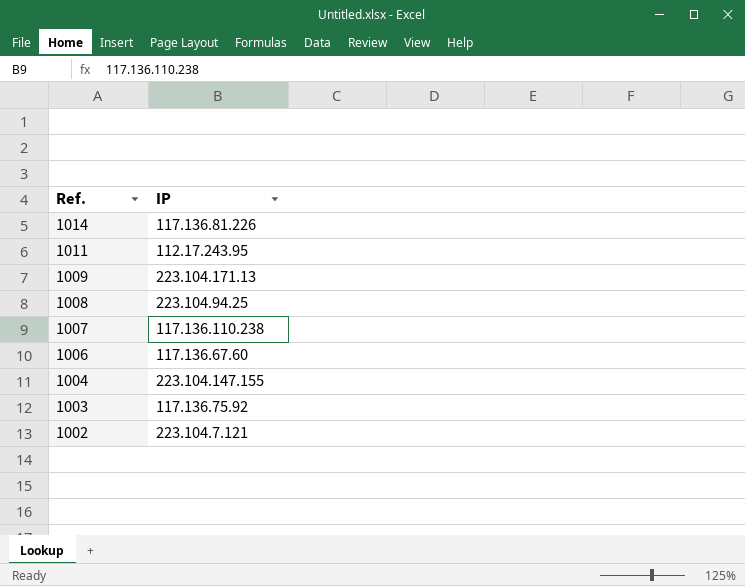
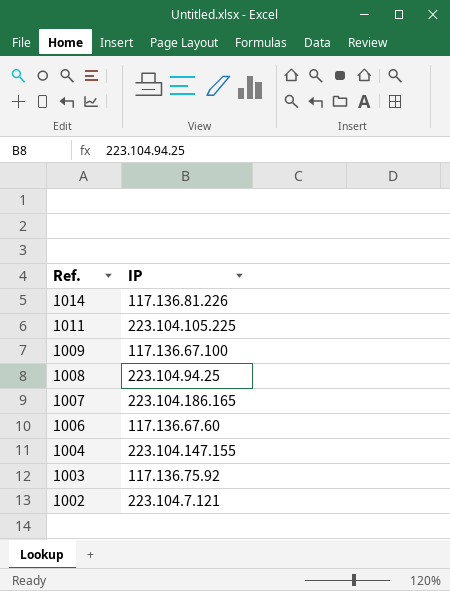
1011 | IP: 112.17.243.95 -> 223.104.105.225
1009 | IP: 223.104.171.13 -> 117.136.67.100
1007 | IP: 117.136.110.238 -> 223.104.186.165

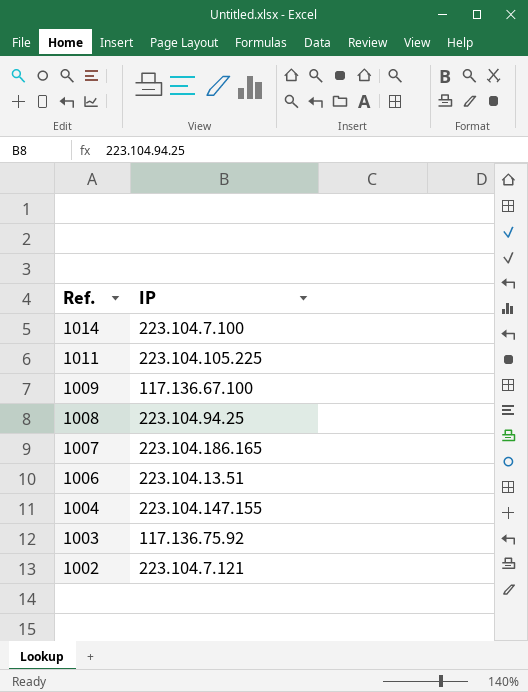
1014 | IP: 117.136.81.226 -> 223.104.7.100
1006 | IP: 117.136.67.60 -> 223.104.13.51

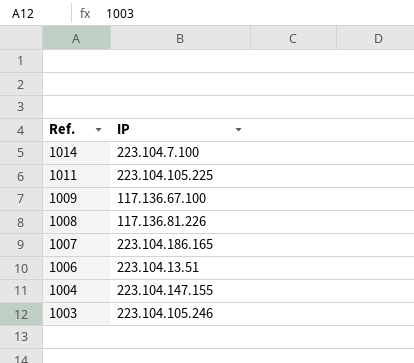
row 1002: 223.104.7.121 -> none
1008 | IP: 223.104.94.25 -> 117.136.81.226
1003 | IP: 117.136.75.92 -> 223.104.105.246

